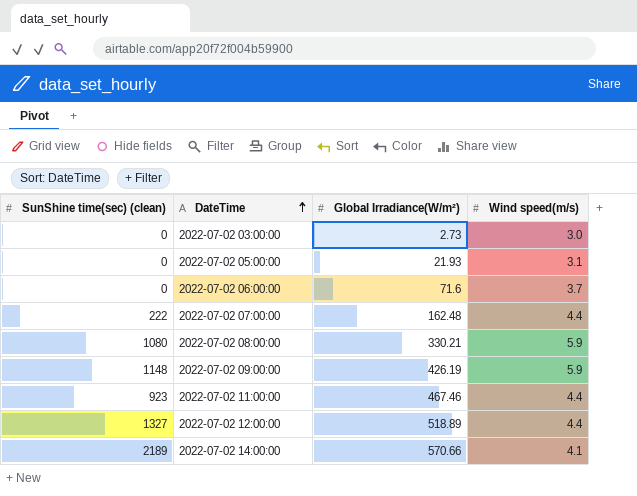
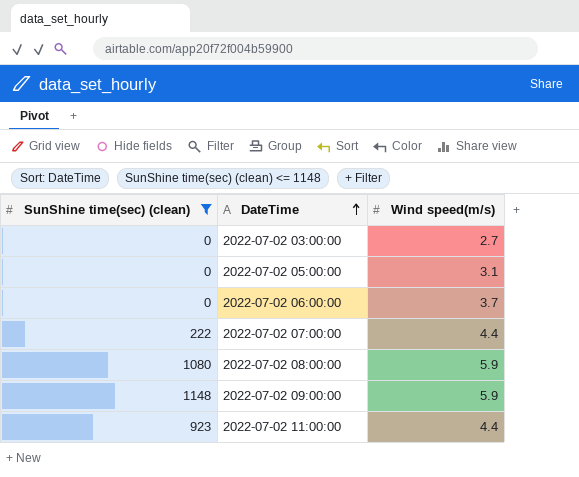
filter: none -> SunShine time(sec) (clean) <= 1148
column Global Irradiance(W/m²) | position: 3 -> none
2022-07-02 03:00:00 | Wind speed(m/s): 3.0 -> 2.7

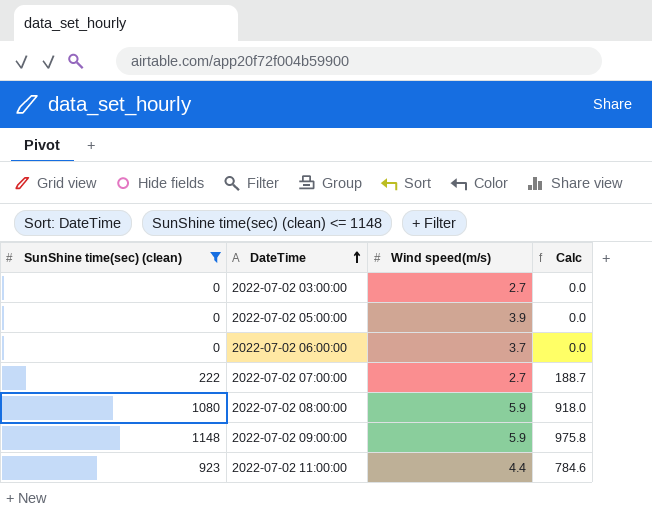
column Calc | formula: none -> [SunShine time(sec) (clean)] * 0.85
2022-07-02 05:00:00 | Wind speed(m/s): 3.1 -> 3.9
2022-07-02 07:00:00 | Wind speed(m/s): 4.4 -> 2.7

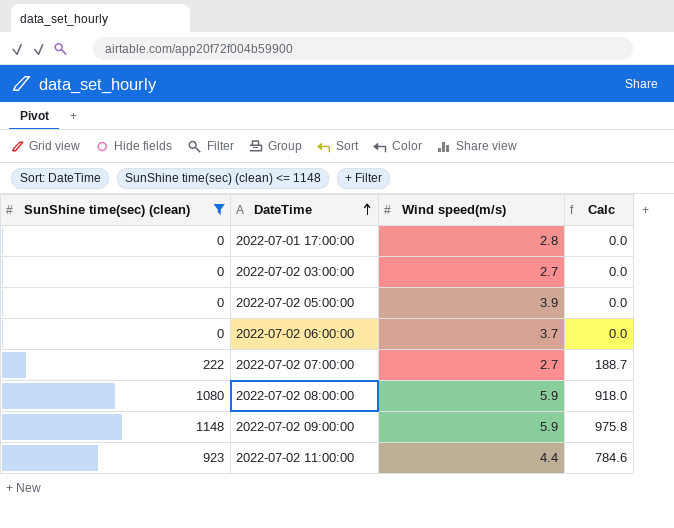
row 2022-07-01 17:00:00: none -> 0 | 2.8 | 0.0

